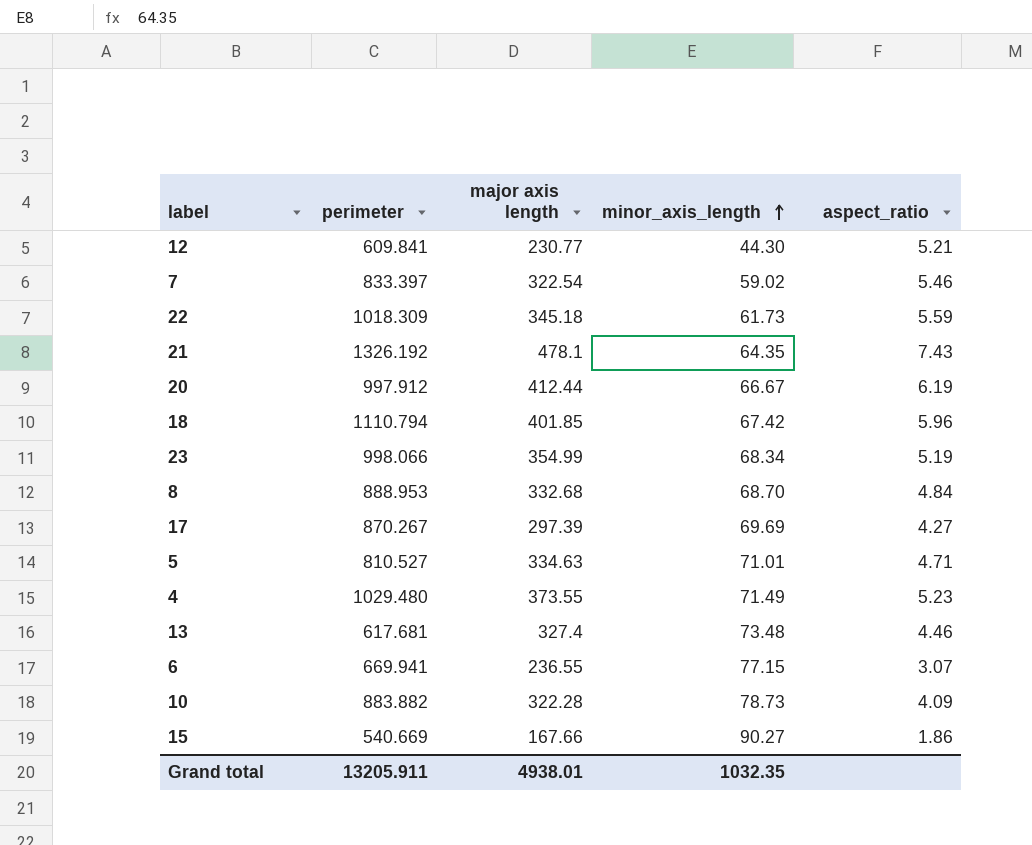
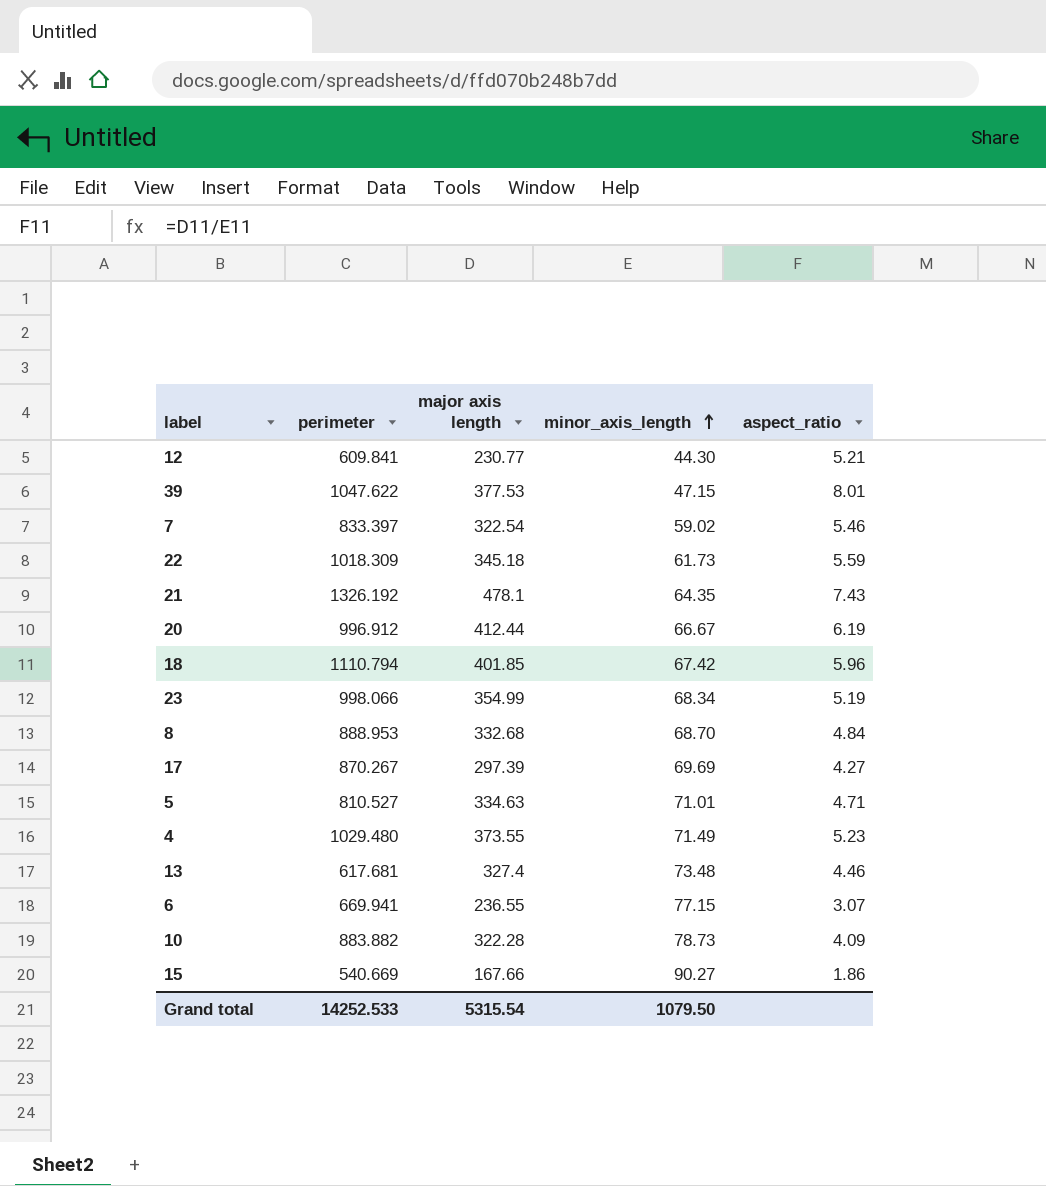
row 39: none -> 1047.622 | 377.53 | 47.15 | 8.01
20 | perimeter: 997.912 -> 996.912
Grand total | perimeter: 13205.911 -> 14252.533
Grand total | major axis length: 4938.01 -> 5315.54
Grand total | minor_axis_length: 1032.35 -> 1079.50

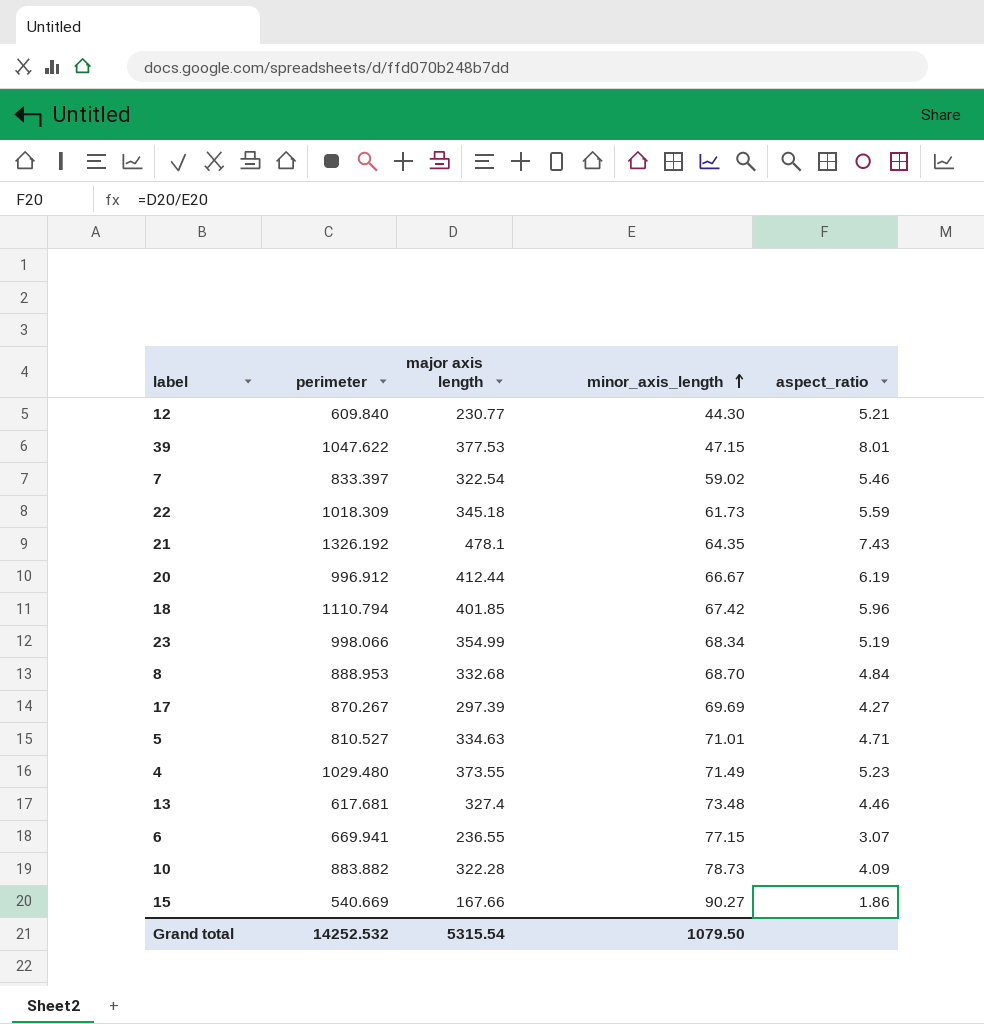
12 | perimeter: 609.841 -> 609.840
Grand total | perimeter: 14252.533 -> 14252.532

